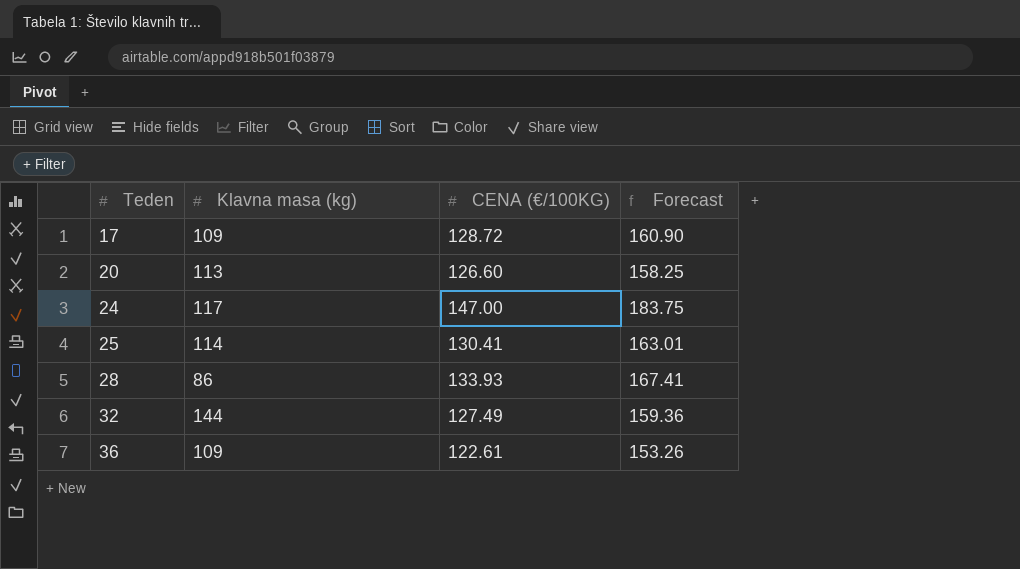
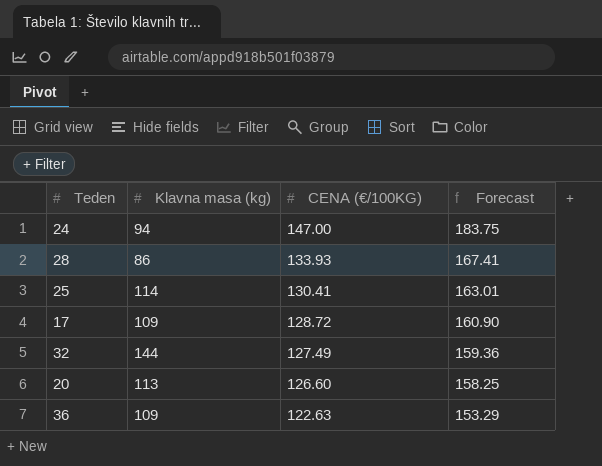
row order: Teden ascending -> CENA (€/100KG) descending
24 | Klavna masa (kg): 117 -> 94
36 | CENA (€/100KG): 122.61 -> 122.63
36 | Forecast: 153.26 -> 153.29

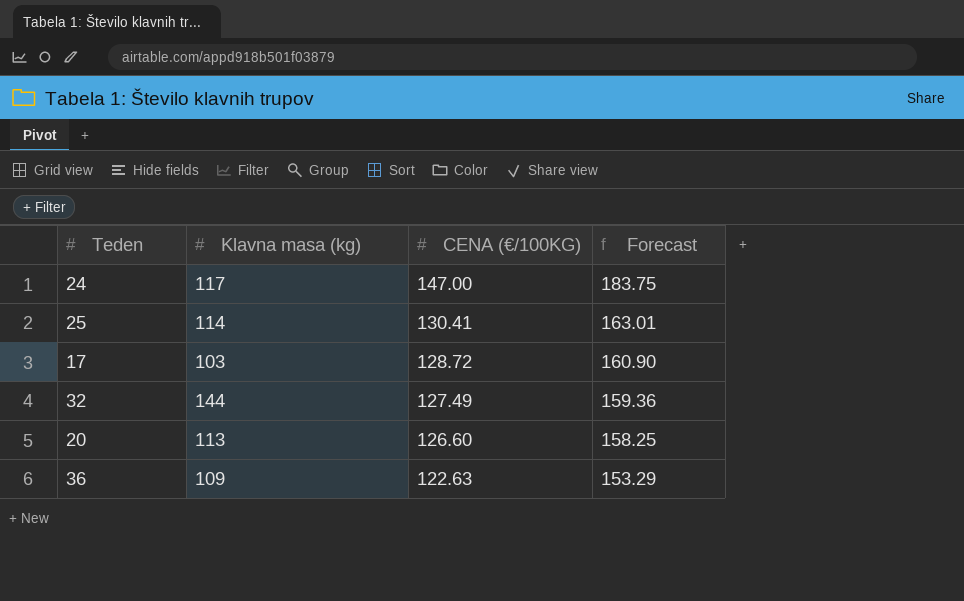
row 28: 86 | 133.93 | 167.41 -> none
24 | Klavna masa (kg): 94 -> 117
17 | Klavna masa (kg): 109 -> 103

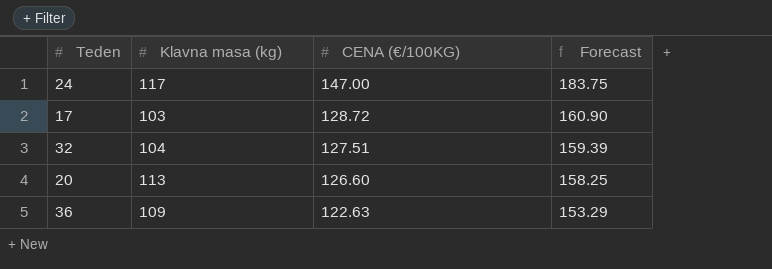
row 25: 114 | 130.41 | 163.01 -> none
32 | Klavna masa (kg): 144 -> 104
32 | CENA (€/100KG): 127.49 -> 127.51
32 | Forecast: 159.36 -> 159.39

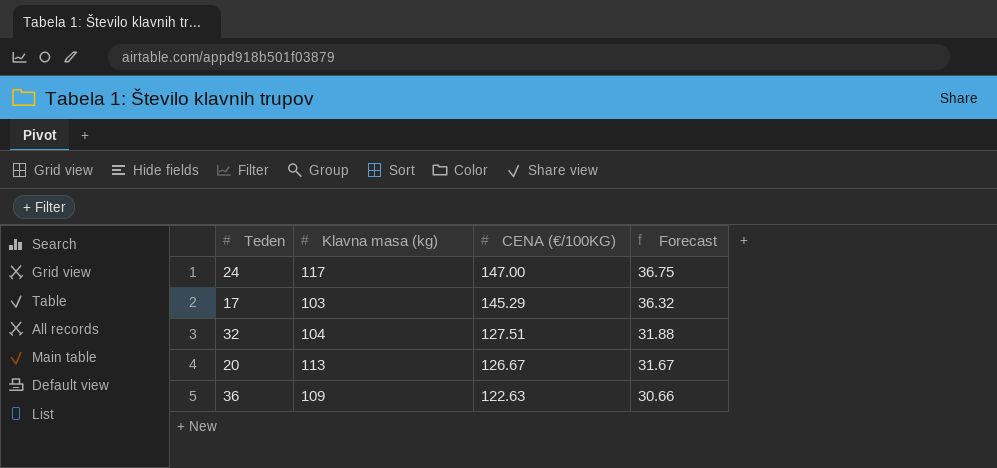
column Forecast | formula: [CENA (€/100KG)] * 1.25 -> [CENA (€/100KG)] * 0.25
17 | CENA (€/100KG): 128.72 -> 145.29
20 | CENA (€/100KG): 126.60 -> 126.67

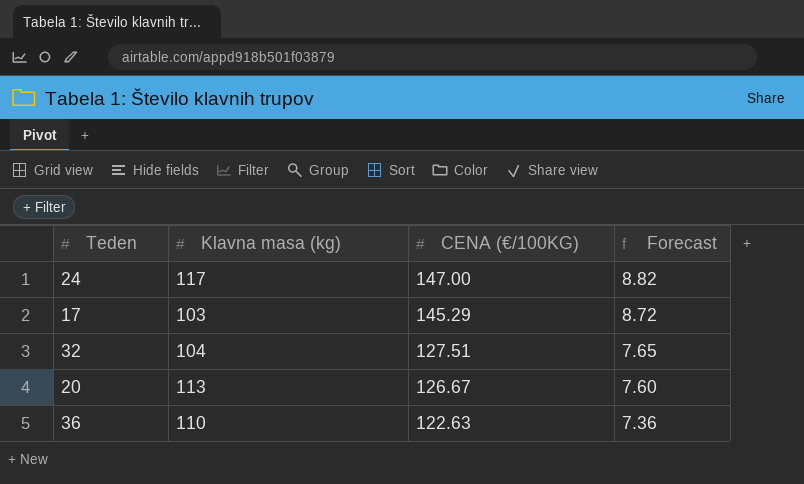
column Forecast | formula: [CENA (€/100KG)] * 0.25 -> [CENA (€/100KG)] * 0.06
36 | Klavna masa (kg): 109 -> 110

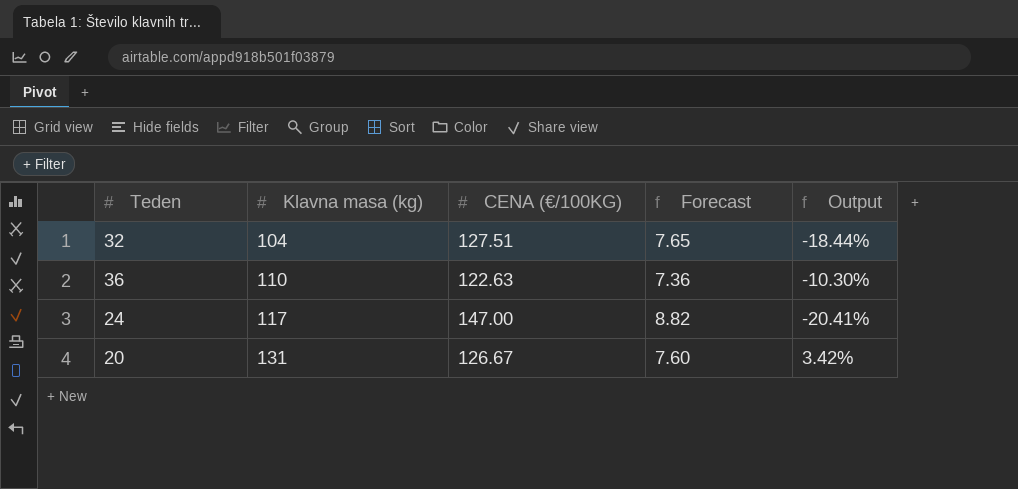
row order: CENA (€/100KG) descending -> Klavna masa (kg) ascending
column Output | formula: none -> ([Klavna masa (kg)] - [CENA (€/100KG)]) / [CENA (€/100KG)]
row 17: 103 | 145.29 | 8.72 -> none
20 | Klavna masa (kg): 113 -> 131

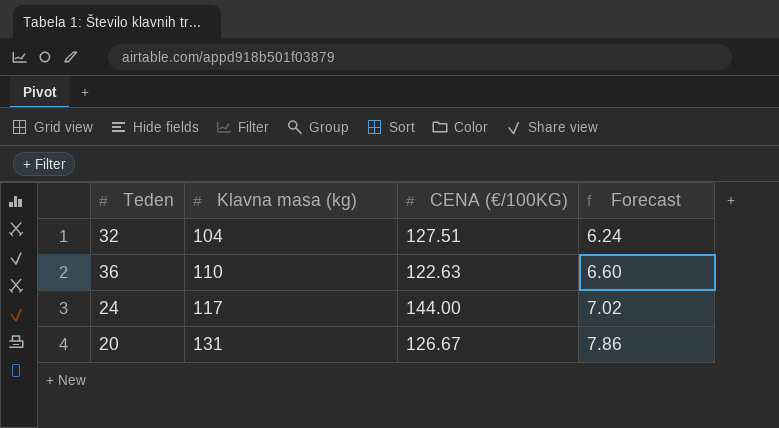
column Output | formula: ([Klavna masa (kg)] - [CENA (€/100KG)]) / [CENA (€/100KG)] -> none
column Forecast | formula: [CENA (€/100KG)] * 0.06 -> [Klavna masa (kg)] * 0.06
24 | CENA (€/100KG): 147.00 -> 144.00

